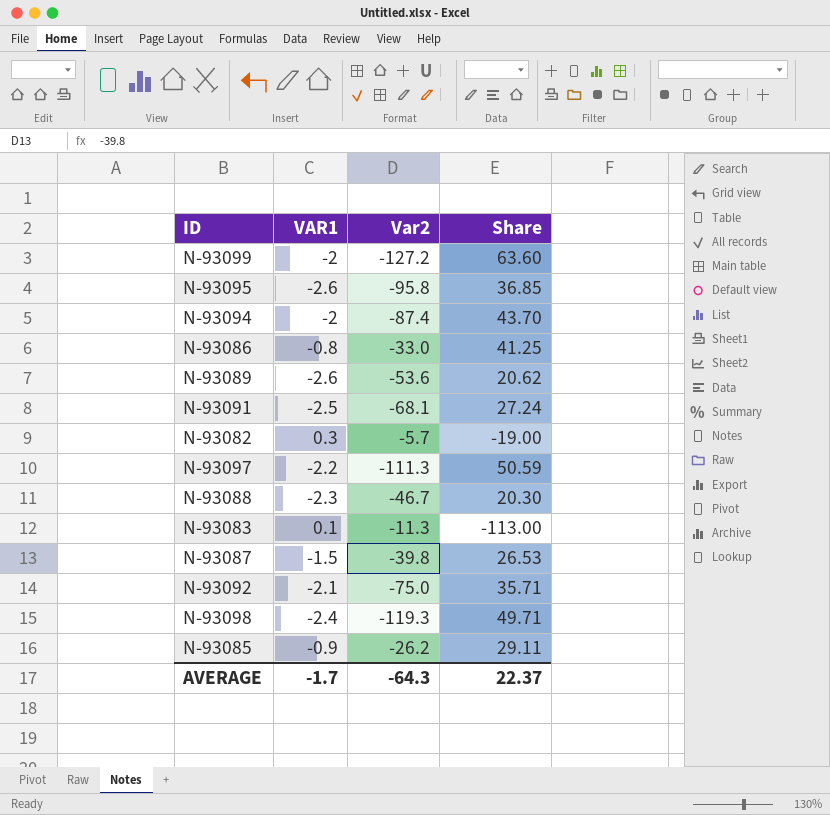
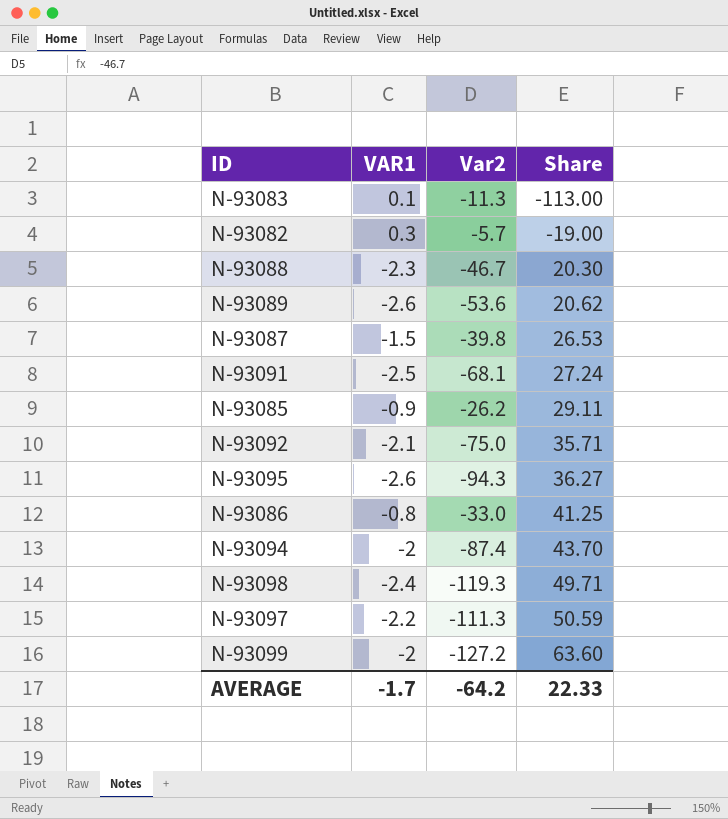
row order: none -> Share ascending
N-93095 | Var2: -95.8 -> -94.3
N-93095 | Share: 36.85 -> 36.27
AVERAGE | Var2: -64.3 -> -64.2
AVERAGE | Share: 22.37 -> 22.33

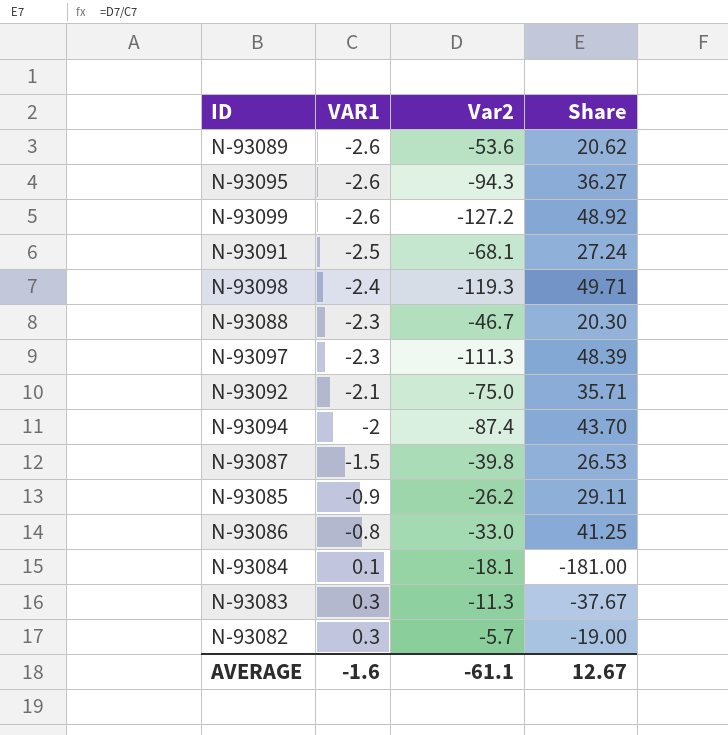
row order: Share ascending -> VAR1 ascending
N-93099 | VAR1: -2 -> -2.6
N-93099 | Share: 63.60 -> 48.92
N-93097 | VAR1: -2.2 -> -2.3
N-93097 | Share: 50.59 -> 48.39
row N-93084: none -> 0.1 | -18.1 | -181.00
N-93083 | VAR1: 0.1 -> 0.3
N-93083 | Share: -113.00 -> -37.67
AVERAGE | VAR1: -1.7 -> -1.6
AVERAGE | Var2: -64.2 -> -61.1
AVERAGE | Share: 22.33 -> 12.67

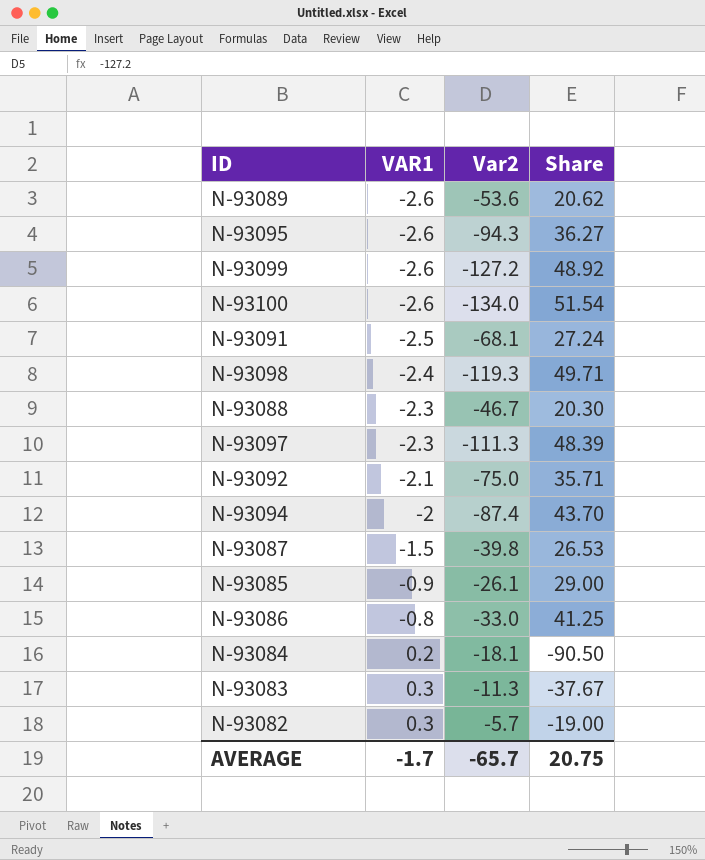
row N-93100: none -> -2.6 | -134.0 | 51.54
N-93085 | Var2: -26.2 -> -26.1
N-93085 | Share: 29.11 -> 29.00
N-93084 | VAR1: 0.1 -> 0.2
N-93084 | Share: -181.00 -> -90.50
AVERAGE | VAR1: -1.6 -> -1.7
AVERAGE | Var2: -61.1 -> -65.7
AVERAGE | Share: 12.67 -> 20.75

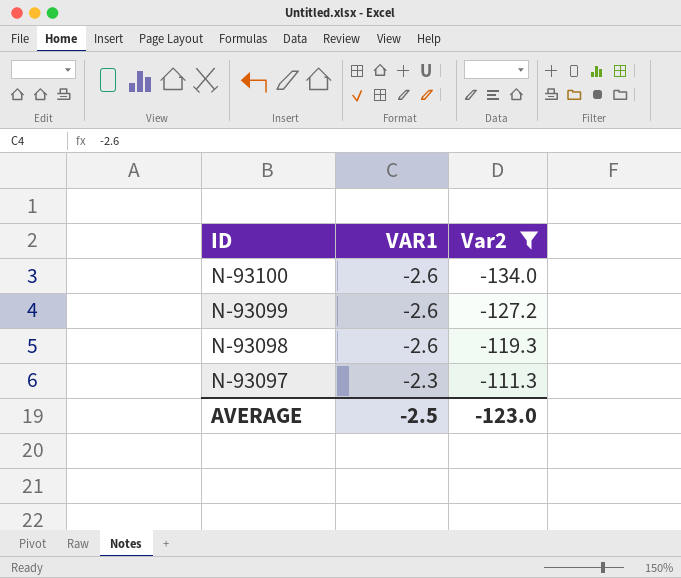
filter: none -> Var2 <= -111.3
row order: VAR1 ascending -> ID descending
column Share | formula: [Var2] / [VAR1] -> none
N-93098 | VAR1: -2.4 -> -2.6
AVERAGE | VAR1: -1.7 -> -2.5
AVERAGE | Var2: -65.7 -> -123.0

